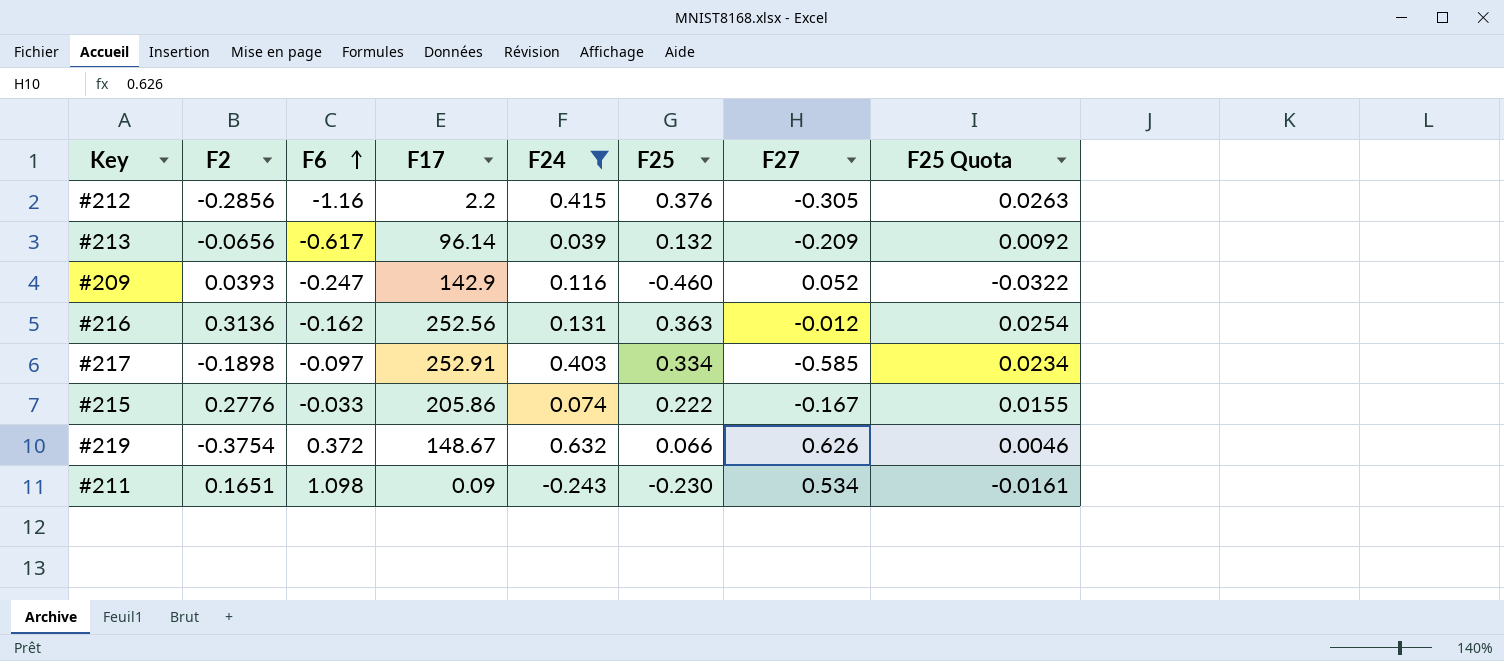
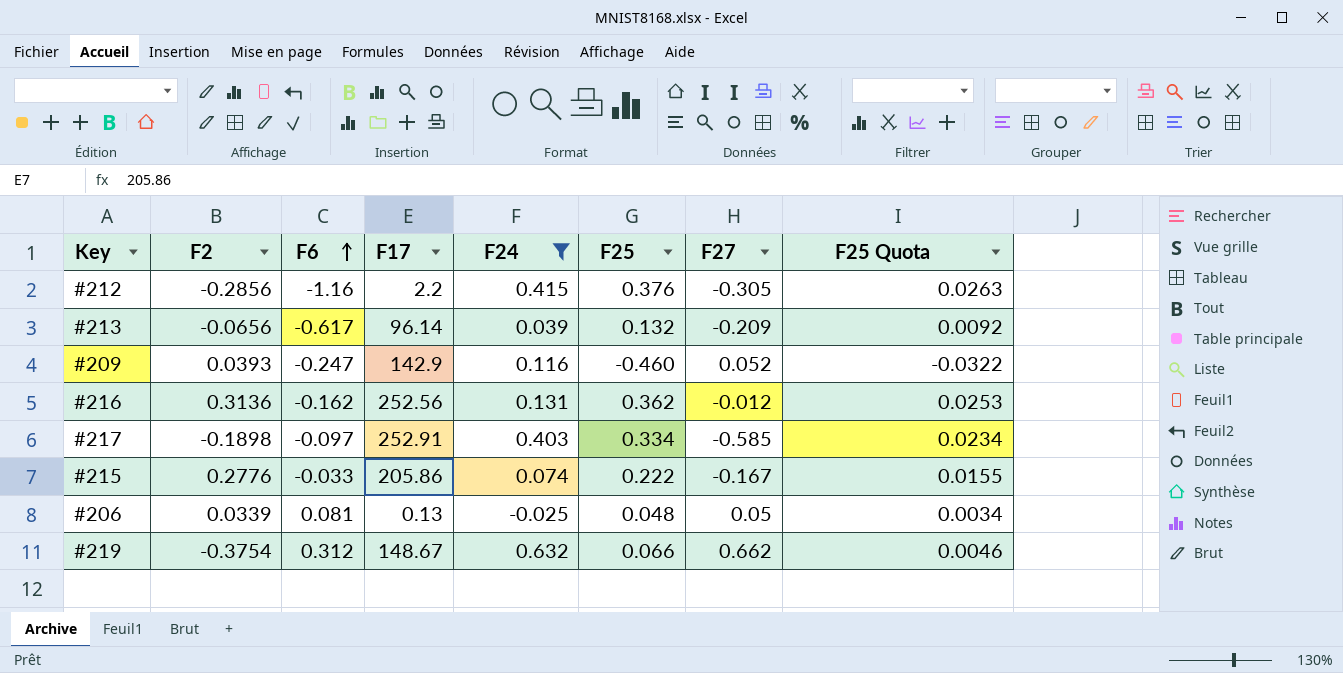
row #211: 0.1651 | 1.098 | 0.09 | -0.243 | -0.230 | 0.534 | -0.0161 -> none
#216 | F25: 0.363 -> 0.362
#216 | F25 Quota: 0.0254 -> 0.0253
row #206: none -> 0.0339 | 0.081 | 0.13 | -0.025 | 0.048 | 0.05 | 0.0034
#219 | F6: 0.372 -> 0.312
#219 | F27: 0.626 -> 0.662

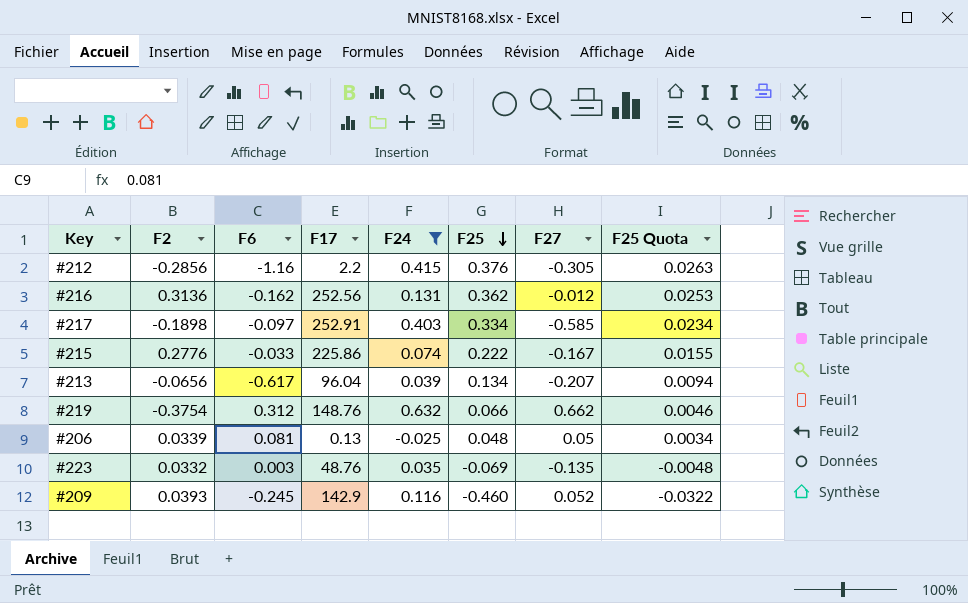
row order: F6 ascending -> F25 descending
#215 | F17: 205.86 -> 225.86
#213 | F17: 96.14 -> 96.04
#213 | F25: 0.132 -> 0.134
#213 | F27: -0.209 -> -0.207
#213 | F25 Quota: 0.0092 -> 0.0094
#219 | F17: 148.67 -> 148.76
row #223: none -> 0.0332 | 0.003 | 48.76 | 0.035 | -0.069 | -0.135 | -0.0048
#209 | F6: -0.247 -> -0.245

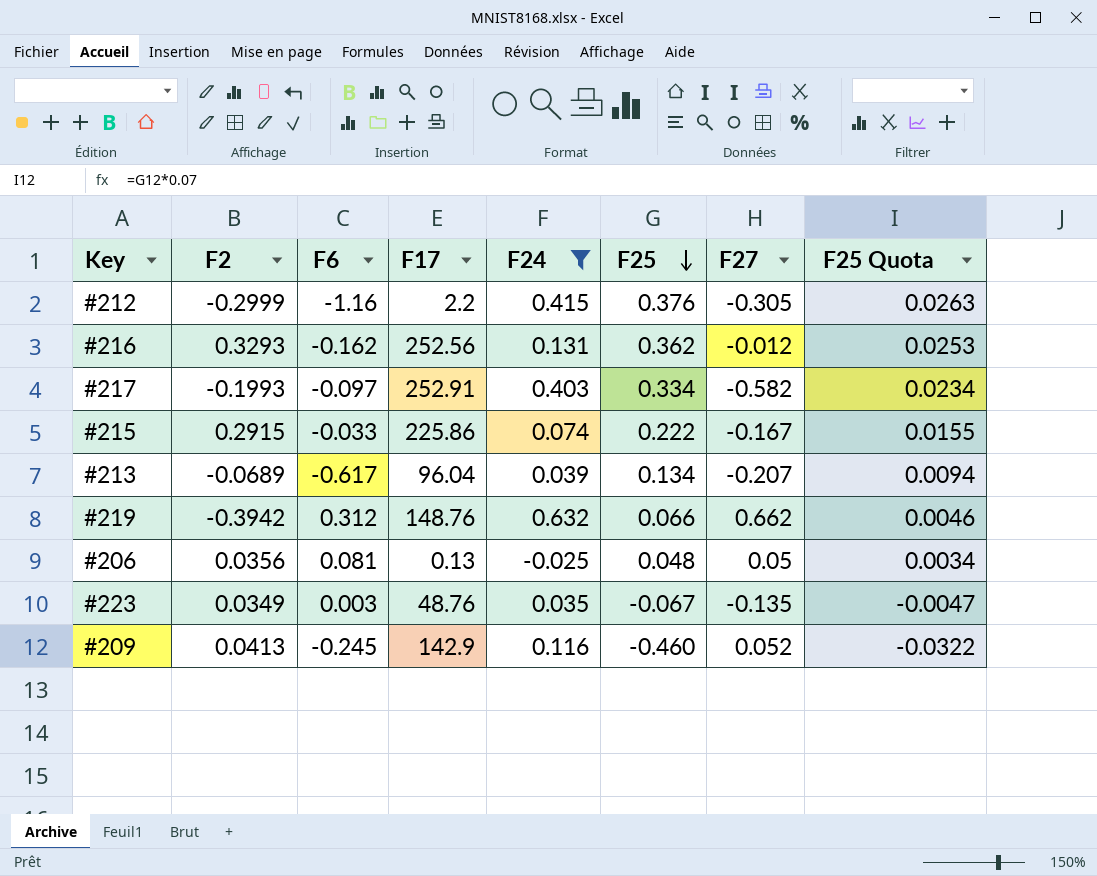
#212 | F2: -0.2856 -> -0.2999
#216 | F2: 0.3136 -> 0.3293
#217 | F2: -0.1898 -> -0.1993
#217 | F27: -0.585 -> -0.582
#215 | F2: 0.2776 -> 0.2915
#213 | F2: -0.0656 -> -0.0689
#219 | F2: -0.3754 -> -0.3942
#206 | F2: 0.0339 -> 0.0356
#223 | F2: 0.0332 -> 0.0349
#223 | F25: -0.069 -> -0.067
#223 | F25 Quota: -0.0048 -> -0.0047
#209 | F2: 0.0393 -> 0.0413

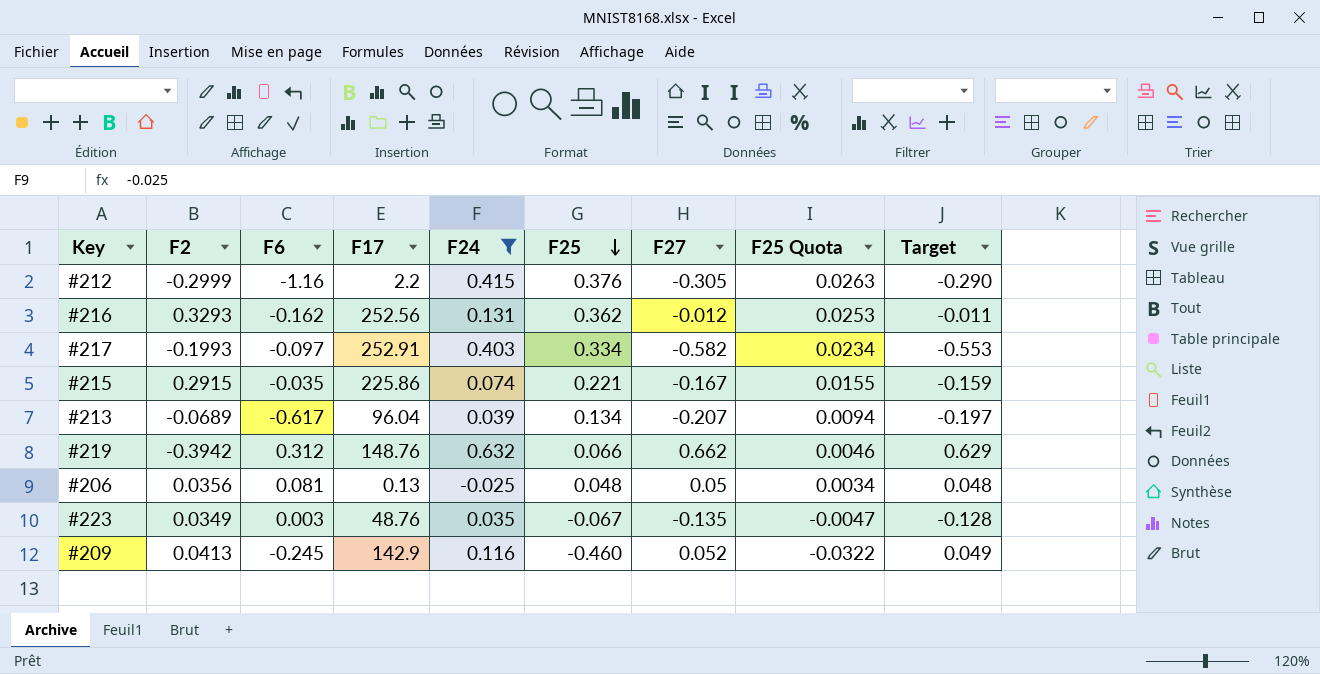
column Target | formula: none -> [F27] * 0.95
#215 | F6: -0.033 -> -0.035
#215 | F25: 0.222 -> 0.221

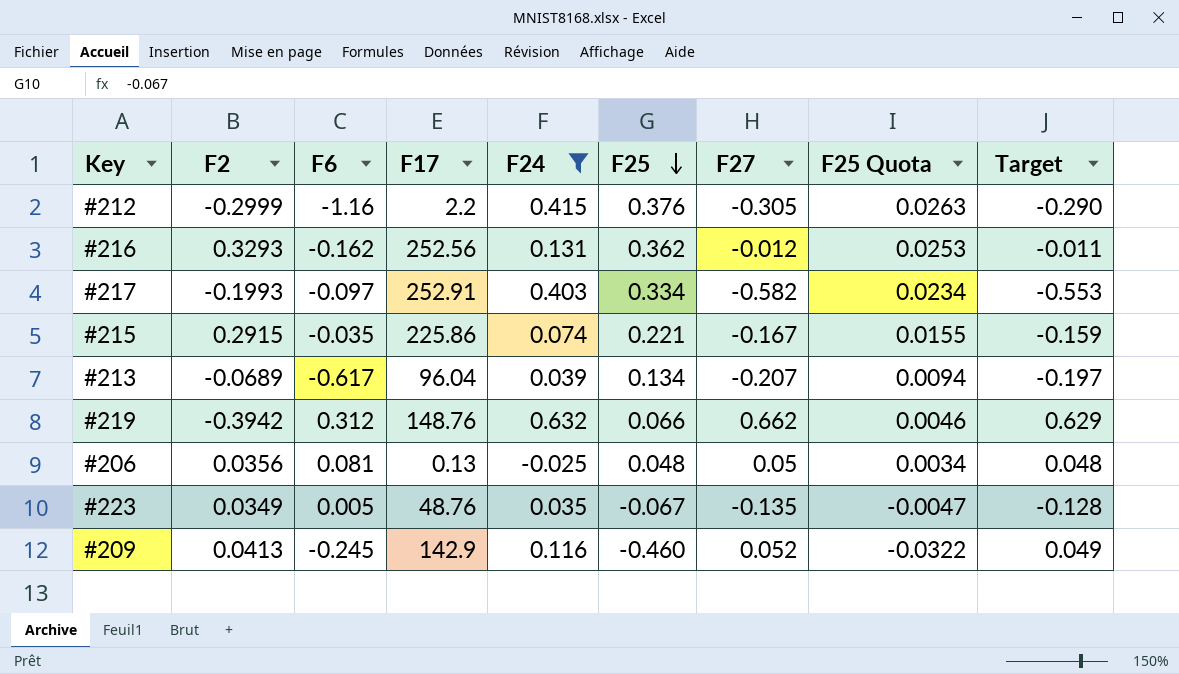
#223 | F6: 0.003 -> 0.005

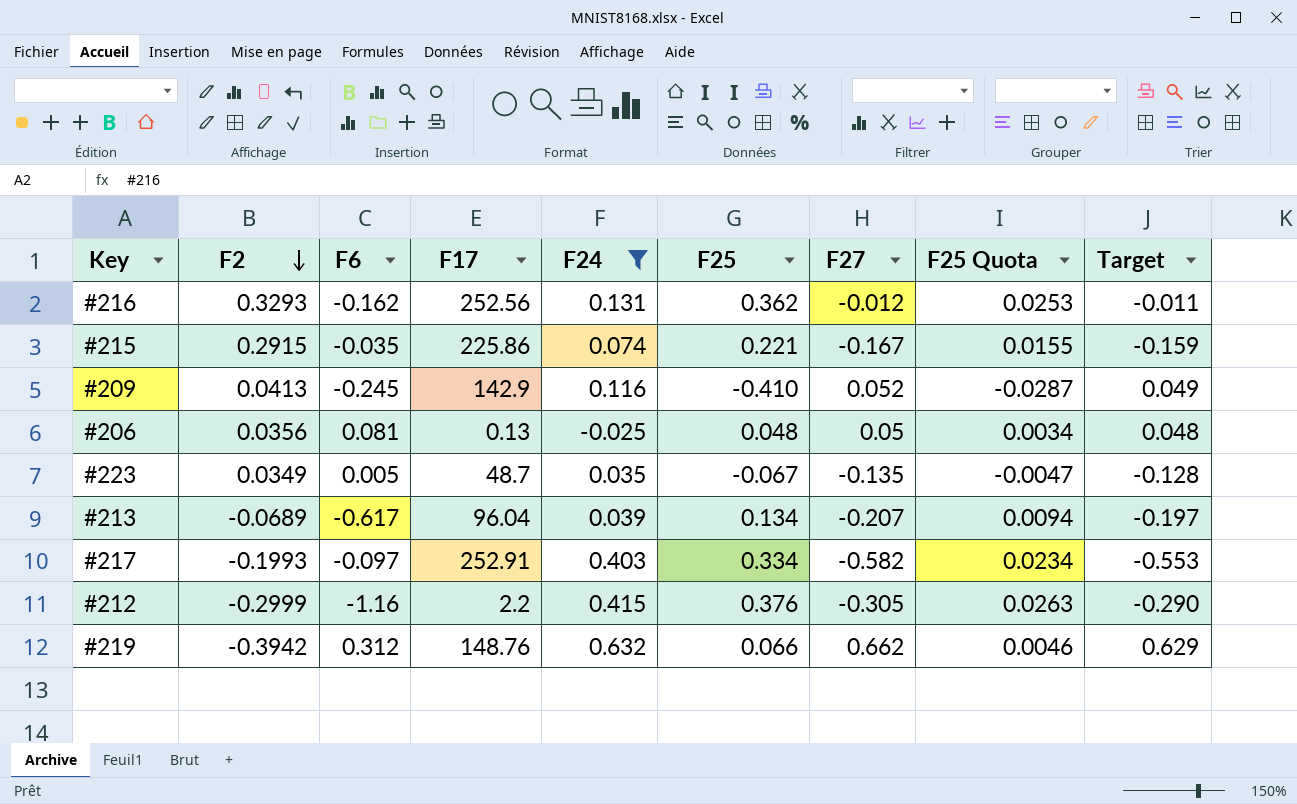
row order: F25 descending -> F2 descending
#209 | F25: -0.460 -> -0.410
#209 | F25 Quota: -0.0322 -> -0.0287
#223 | F17: 48.76 -> 48.7

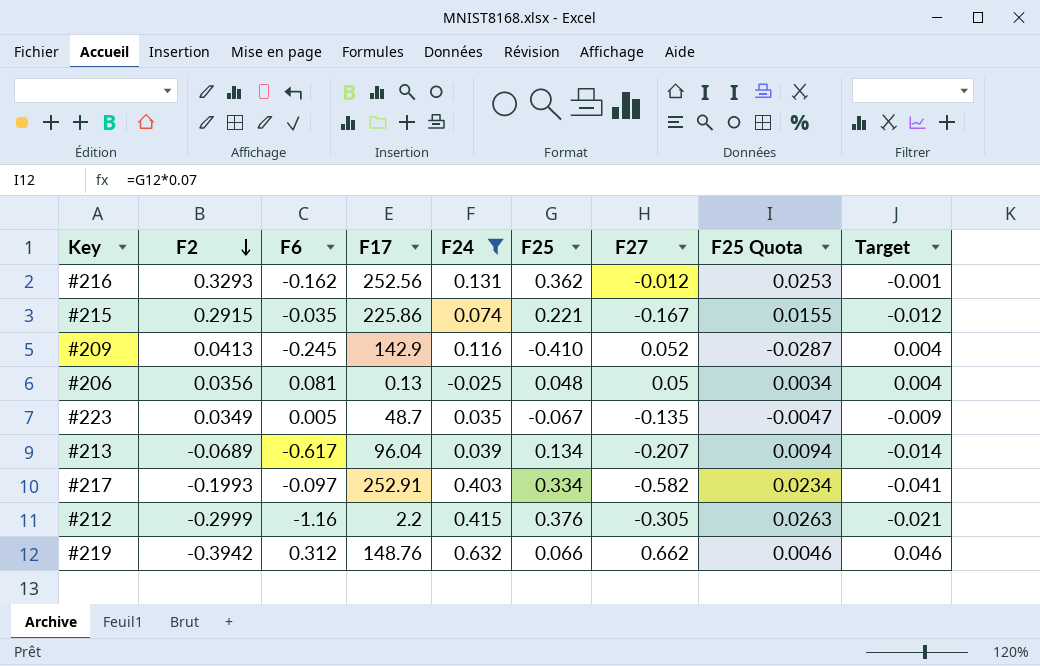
column Target | formula: [F27] * 0.95 -> [F27] * 0.07

